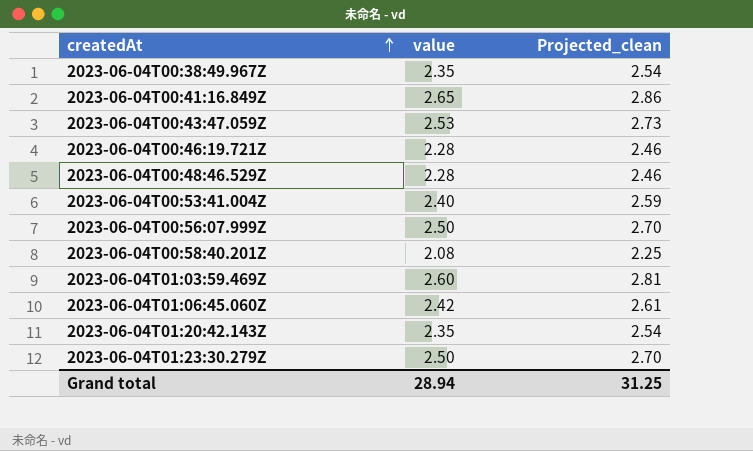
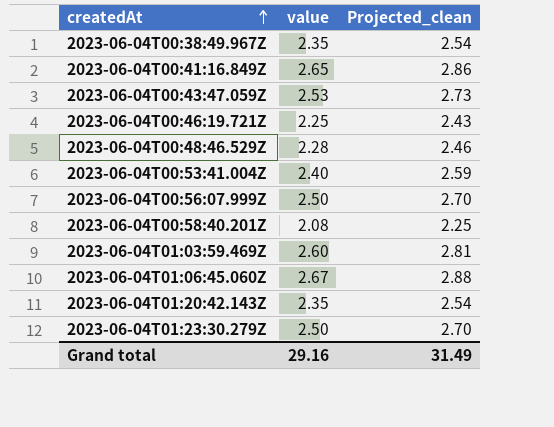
2023-06-04T00:46:19.721Z | value: 2.28 -> 2.25
2023-06-04T00:46:19.721Z | Projected_clean: 2.46 -> 2.43
2023-06-04T01:06:45.060Z | value: 2.42 -> 2.67
2023-06-04T01:06:45.060Z | Projected_clean: 2.61 -> 2.88
Grand total | value: 28.94 -> 29.16
Grand total | Projected_clean: 31.25 -> 31.49

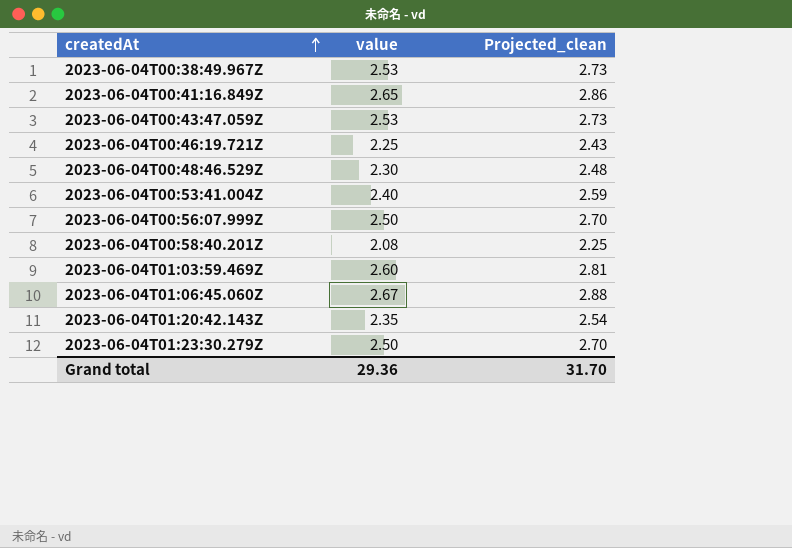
2023-06-04T00:38:49.967Z | value: 2.35 -> 2.53
2023-06-04T00:38:49.967Z | Projected_clean: 2.54 -> 2.73
2023-06-04T00:48:46.529Z | value: 2.28 -> 2.30
2023-06-04T00:48:46.529Z | Projected_clean: 2.46 -> 2.48
Grand total | value: 29.16 -> 29.36
Grand total | Projected_clean: 31.49 -> 31.70

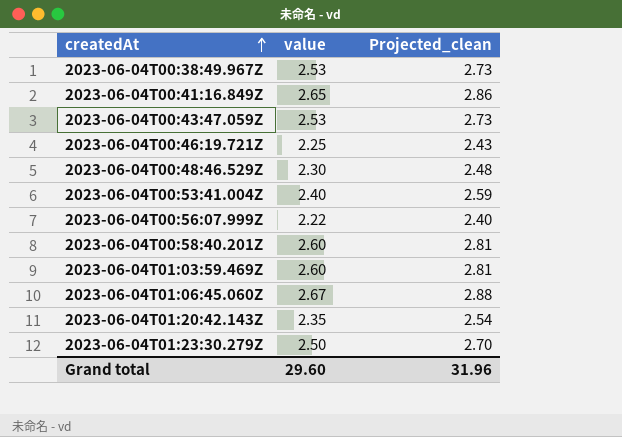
2023-06-04T00:56:07.999Z | value: 2.50 -> 2.22
2023-06-04T00:56:07.999Z | Projected_clean: 2.70 -> 2.40
2023-06-04T00:58:40.201Z | value: 2.08 -> 2.60
2023-06-04T00:58:40.201Z | Projected_clean: 2.25 -> 2.81
Grand total | value: 29.36 -> 29.60
Grand total | Projected_clean: 31.70 -> 31.96

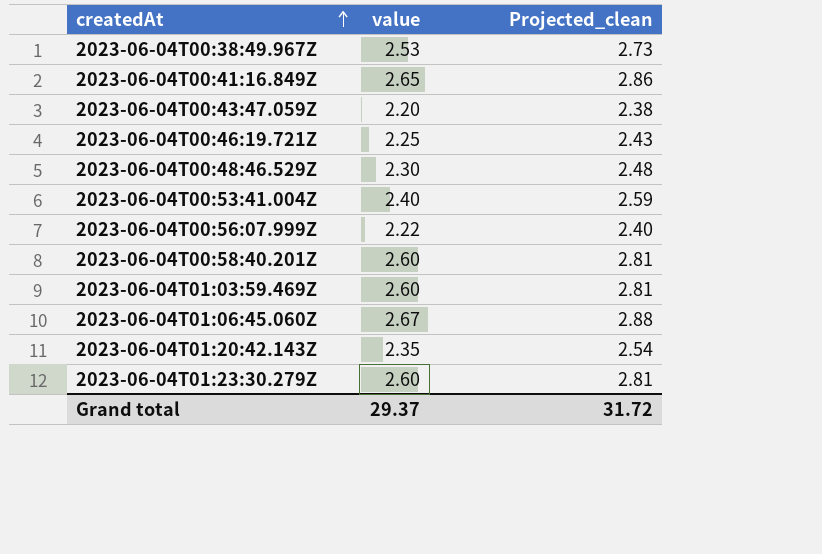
2023-06-04T00:43:47.059Z | value: 2.53 -> 2.20
2023-06-04T00:43:47.059Z | Projected_clean: 2.73 -> 2.38
2023-06-04T01:23:30.279Z | value: 2.50 -> 2.60
2023-06-04T01:23:30.279Z | Projected_clean: 2.70 -> 2.81
Grand total | value: 29.60 -> 29.37
Grand total | Projected_clean: 31.96 -> 31.72

